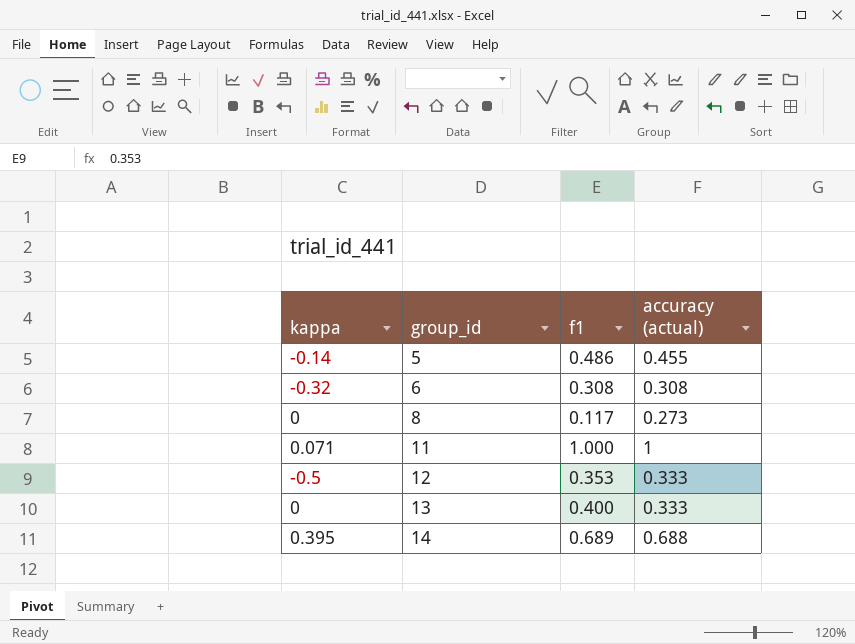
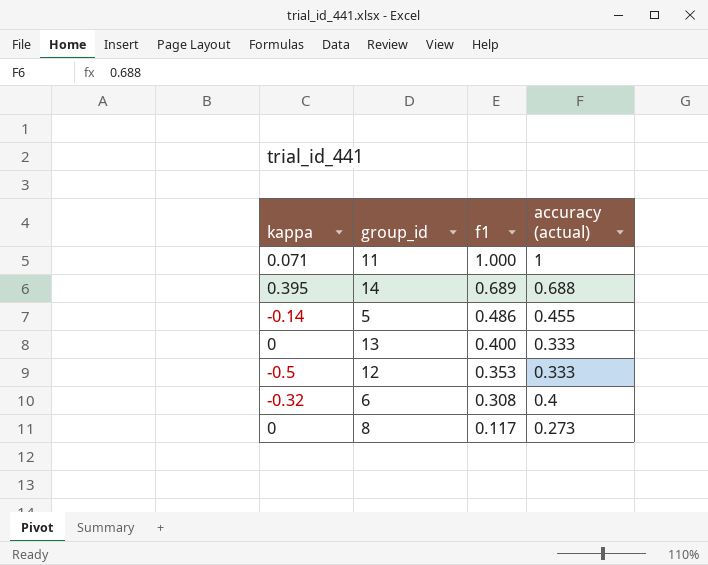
row order: group_id ascending -> f1 descending
6 | accuracy (actual): 0.308 -> 0.4

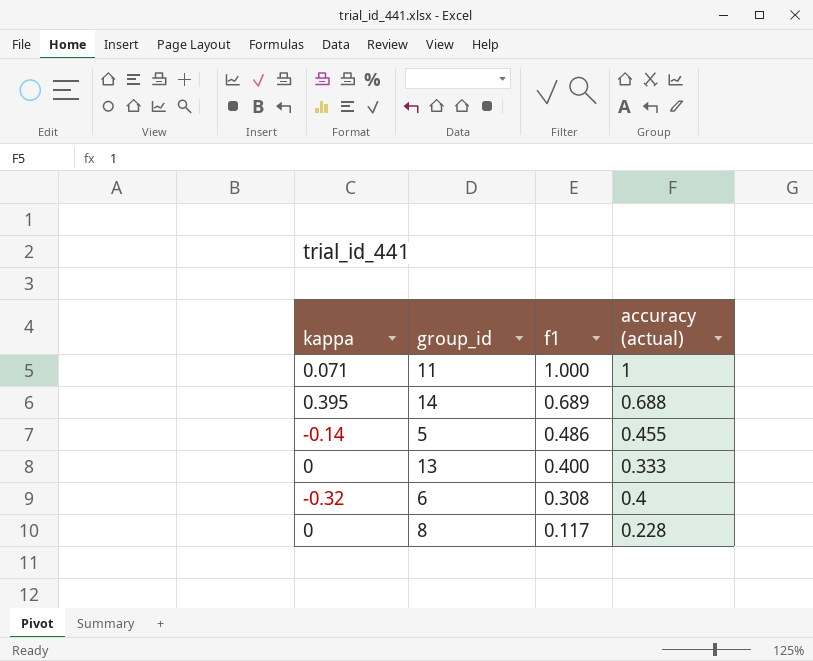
row 12: -0.5 | 0.353 | 0.333 -> none
8 | accuracy (actual): 0.273 -> 0.228

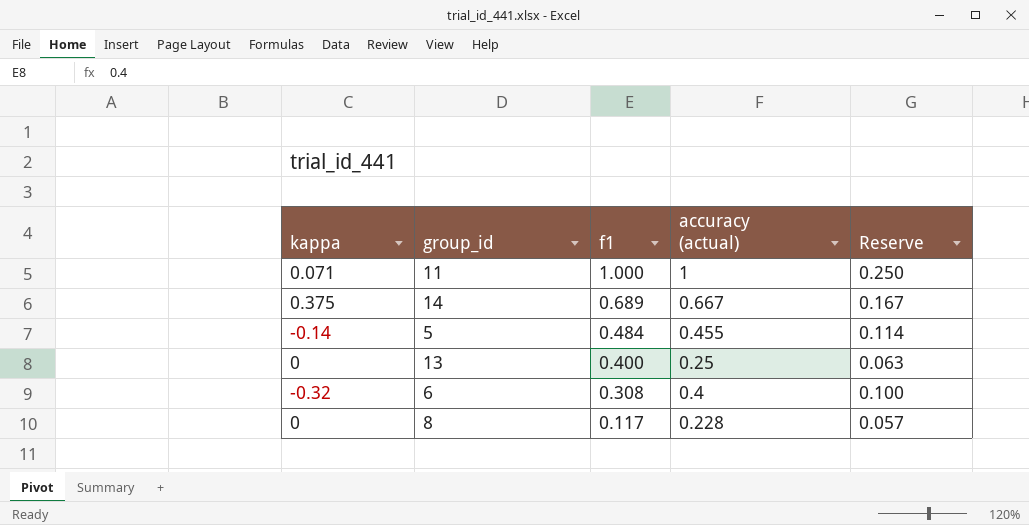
column Reserve | formula: none -> [accuracy (actual)] * 0.25
14 | kappa: 0.395 -> 0.375
14 | accuracy (actual): 0.688 -> 0.667
5 | f1: 0.486 -> 0.484
13 | accuracy (actual): 0.333 -> 0.25

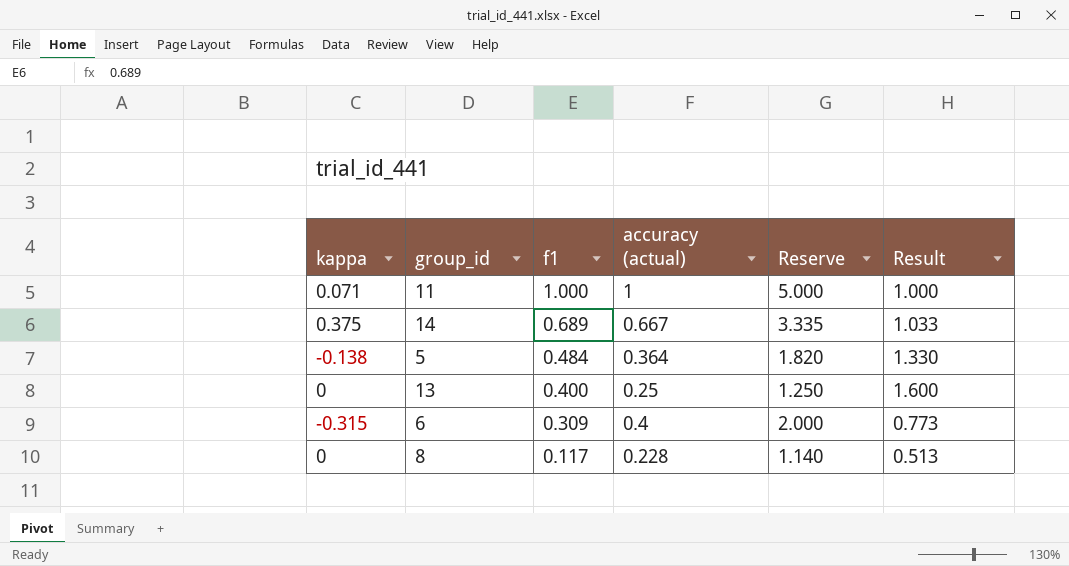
column Reserve | formula: [accuracy (actual)] * 0.25 -> [accuracy (actual)] * 5
column Result | formula: none -> [f1] / [accuracy (actual)]
5 | kappa: -0.14 -> -0.138
5 | accuracy (actual): 0.455 -> 0.364
6 | kappa: -0.32 -> -0.315
6 | f1: 0.308 -> 0.309

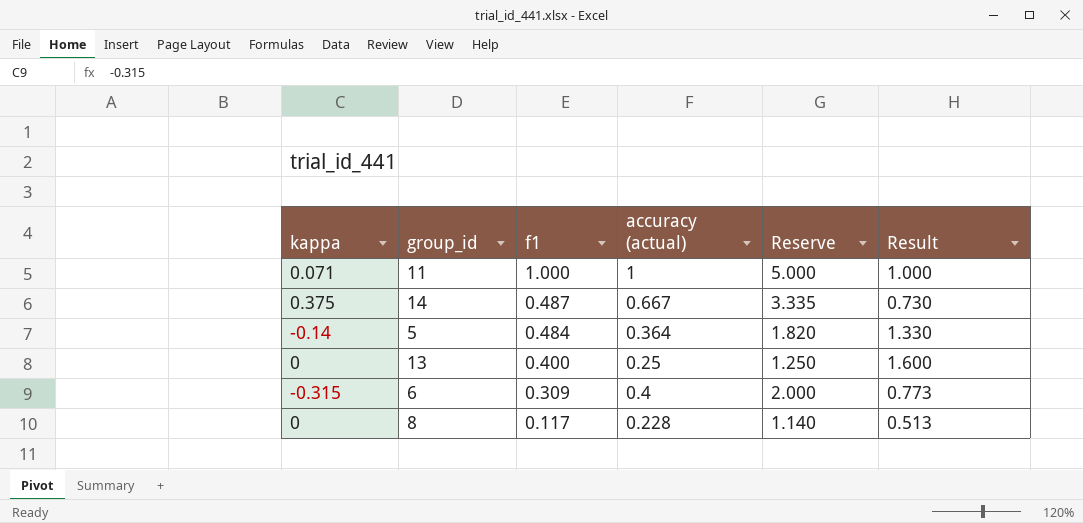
14 | f1: 0.689 -> 0.487
14 | Result: 1.033 -> 0.730
5 | kappa: -0.138 -> -0.14

